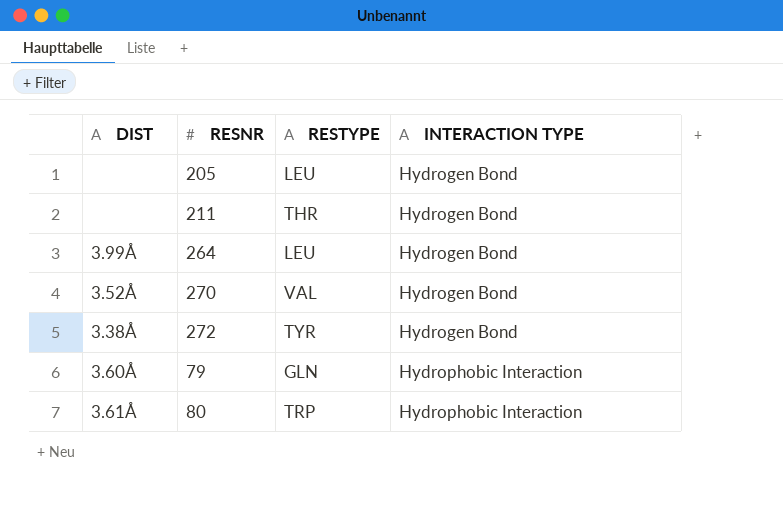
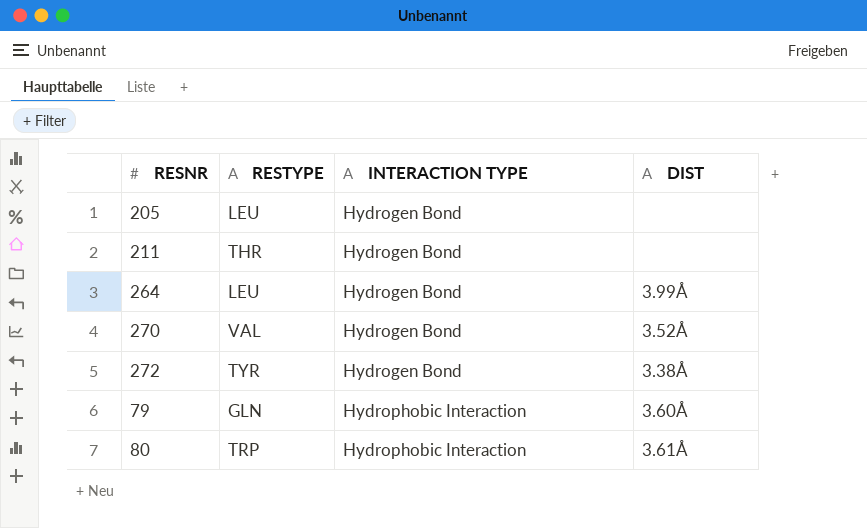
column DIST | position: 1 -> 4

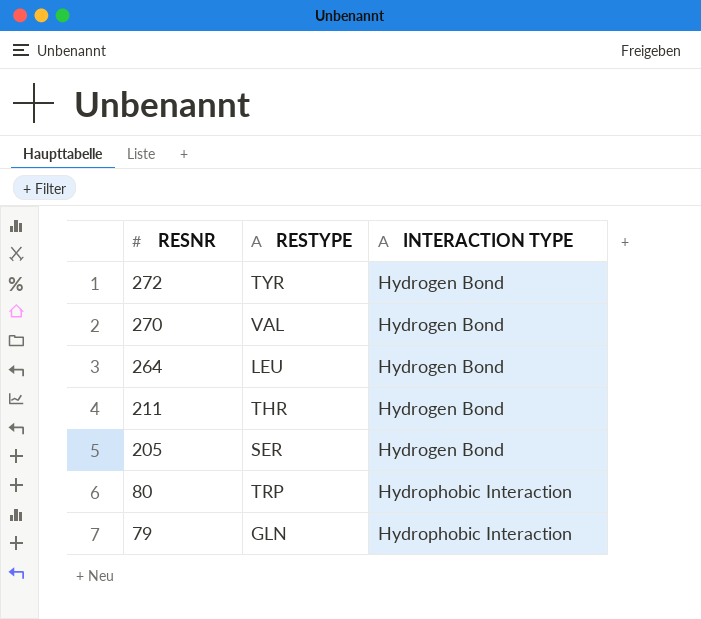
row order: INTERACTION TYPE ascending -> RESNR descending
column DIST | position: 4 -> none
205 | RESTYPE: LEU -> SER

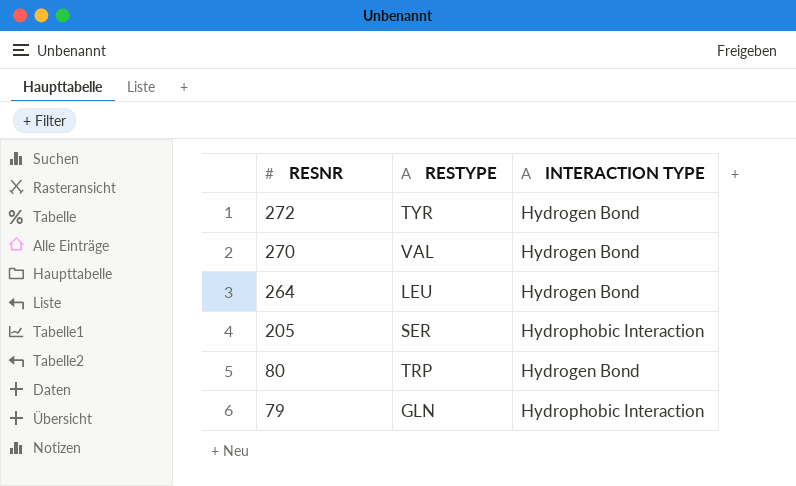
row 211: THR | Hydrogen Bond -> none
205 | INTERACTION TYPE: Hydrogen Bond -> Hydrophobic Interaction
80 | INTERACTION TYPE: Hydrophobic Interaction -> Hydrogen Bond

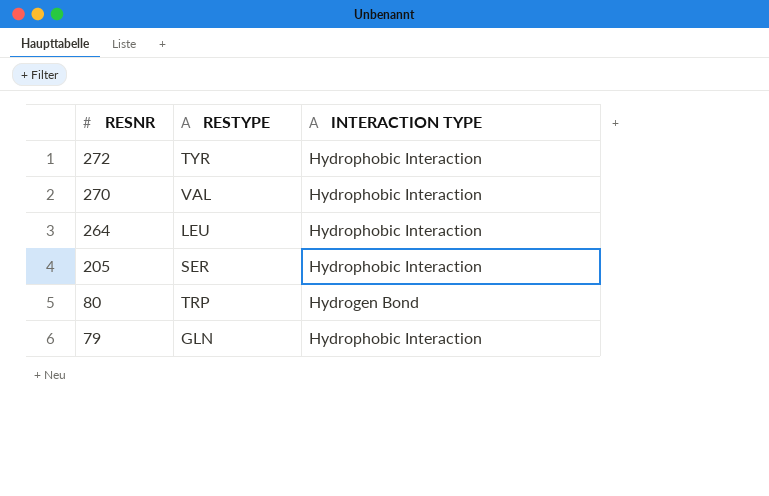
272 | INTERACTION TYPE: Hydrogen Bond -> Hydrophobic Interaction
270 | INTERACTION TYPE: Hydrogen Bond -> Hydrophobic Interaction
264 | INTERACTION TYPE: Hydrogen Bond -> Hydrophobic Interaction

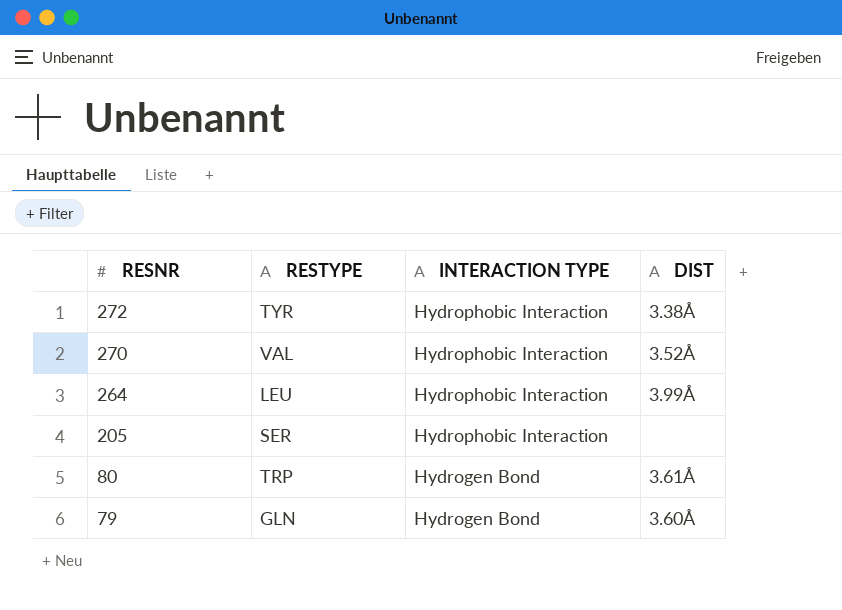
column DIST | position: none -> 4
79 | INTERACTION TYPE: Hydrophobic Interaction -> Hydrogen Bond

